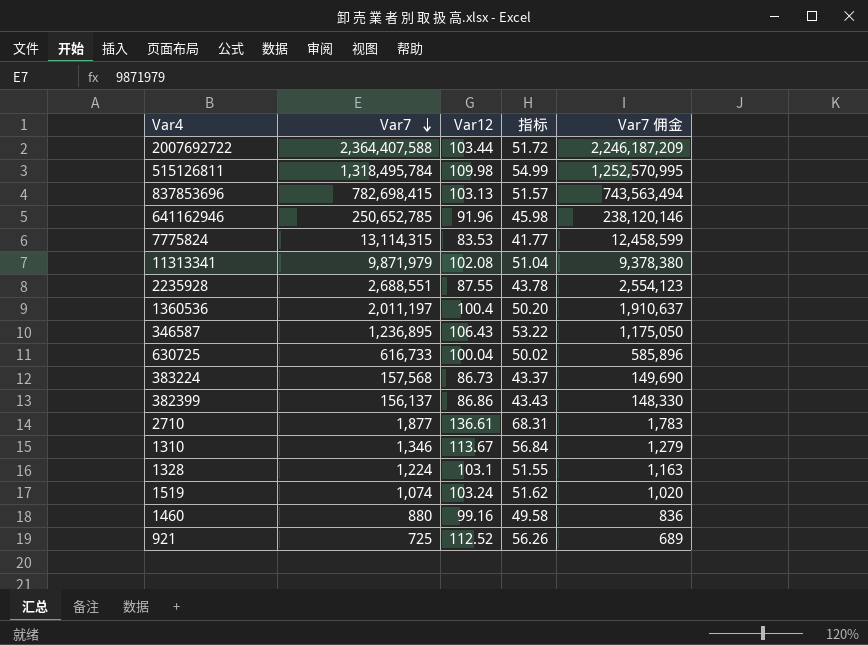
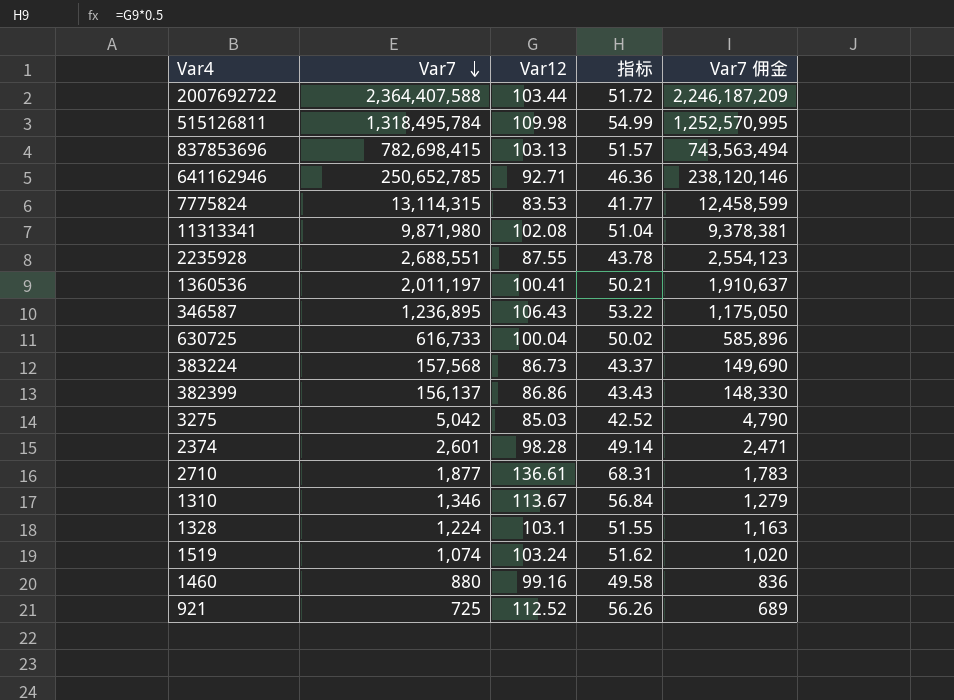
641162946 | Var12: 91.96 -> 92.71
641162946 | 指标: 45.98 -> 46.36
11313341 | Var7: 9,871,979 -> 9,871,980
11313341 | Var7 佣金: 9,378,380 -> 9,378,381
1360536 | Var12: 100.4 -> 100.41
1360536 | 指标: 50.20 -> 50.21
row 3275: none -> 5,042 | 85.03 | 42.52 | 4,790
row 2374: none -> 2,601 | 98.28 | 49.14 | 2,471

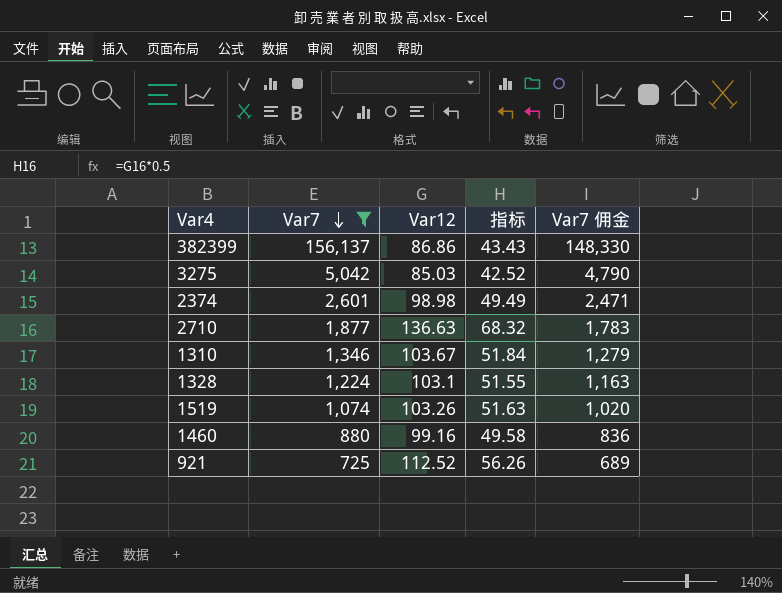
filter: none -> Var7 <= 156,137
2374 | Var12: 98.28 -> 98.98
2374 | 指标: 49.14 -> 49.49
2710 | Var12: 136.61 -> 136.63
2710 | 指标: 68.31 -> 68.32
1310 | Var12: 113.67 -> 103.67
1310 | 指标: 56.84 -> 51.84
1519 | Var12: 103.24 -> 103.26
1519 | 指标: 51.62 -> 51.63

